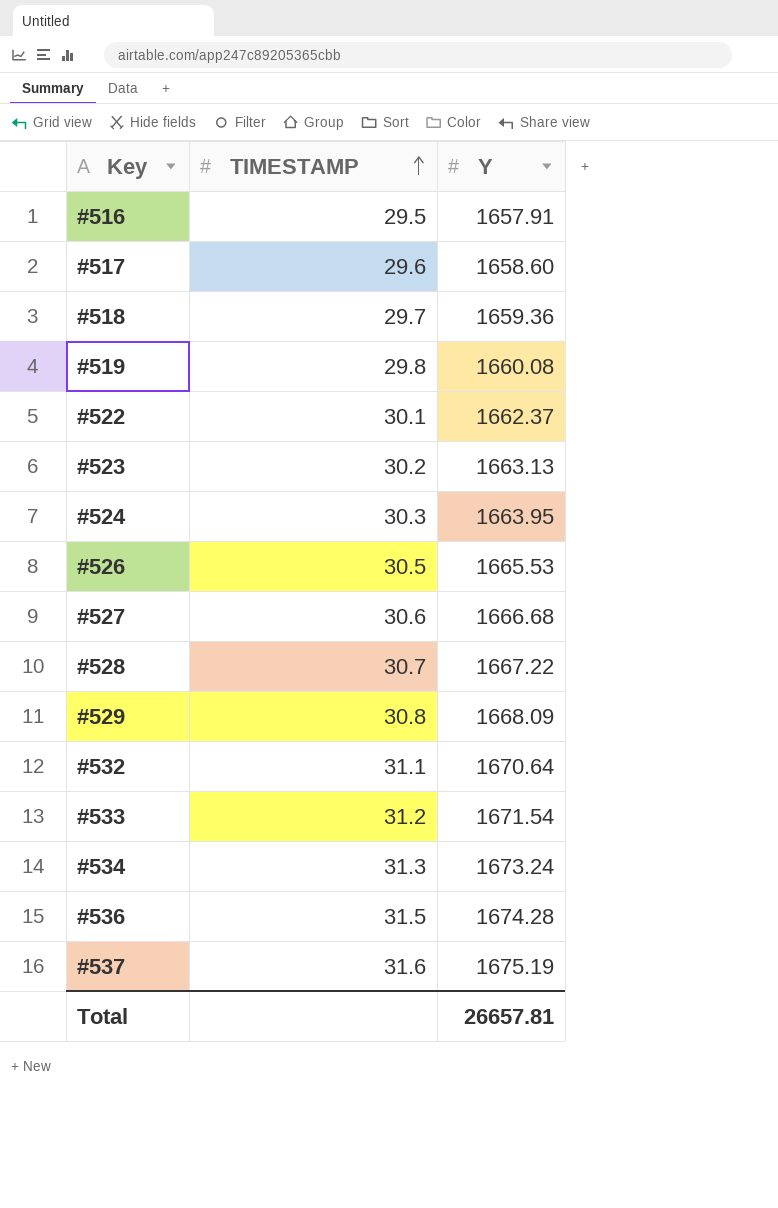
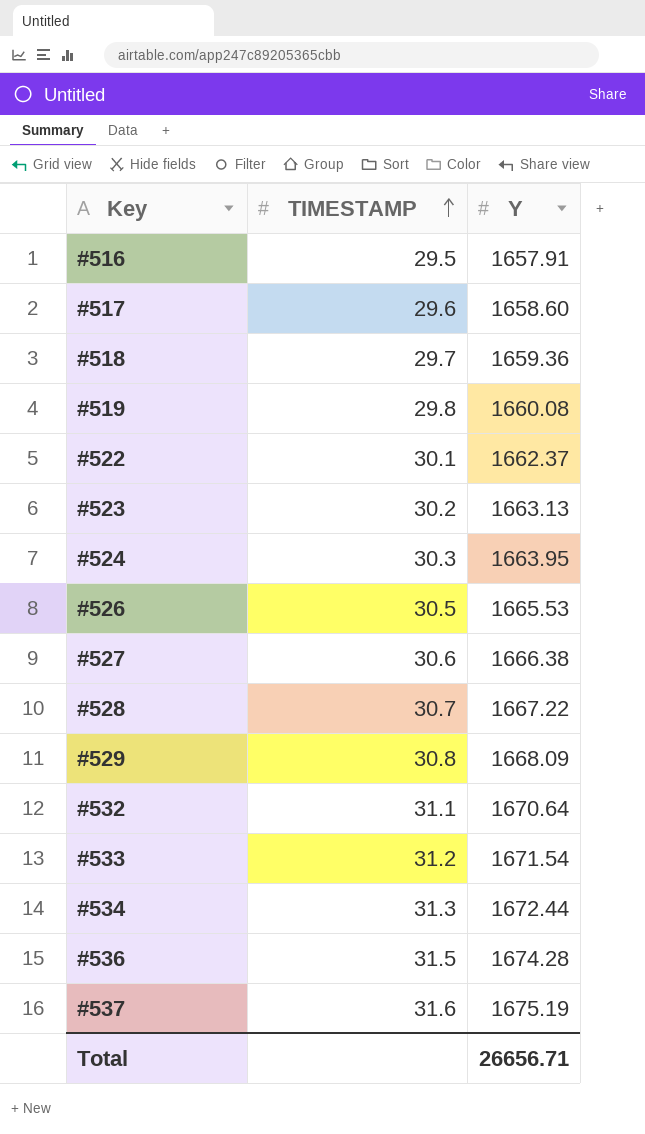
#527 | Y: 1666.68 -> 1666.38
#534 | Y: 1673.24 -> 1672.44
Total | Y: 26657.81 -> 26656.71

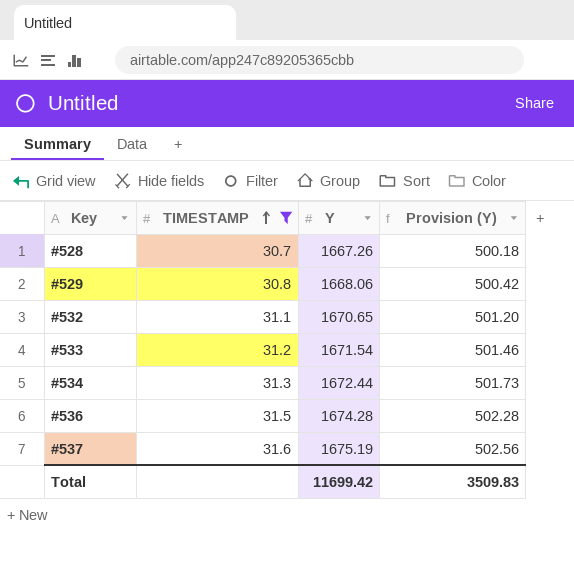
filter: none -> TIMESTAMP >= 30.7
column Provision (Y) | formula: none -> [Y] * 0.3
#528 | Y: 1667.22 -> 1667.26
#529 | Y: 1668.09 -> 1668.06
#532 | Y: 1670.64 -> 1670.65
Total | Y: 26656.71 -> 11699.42

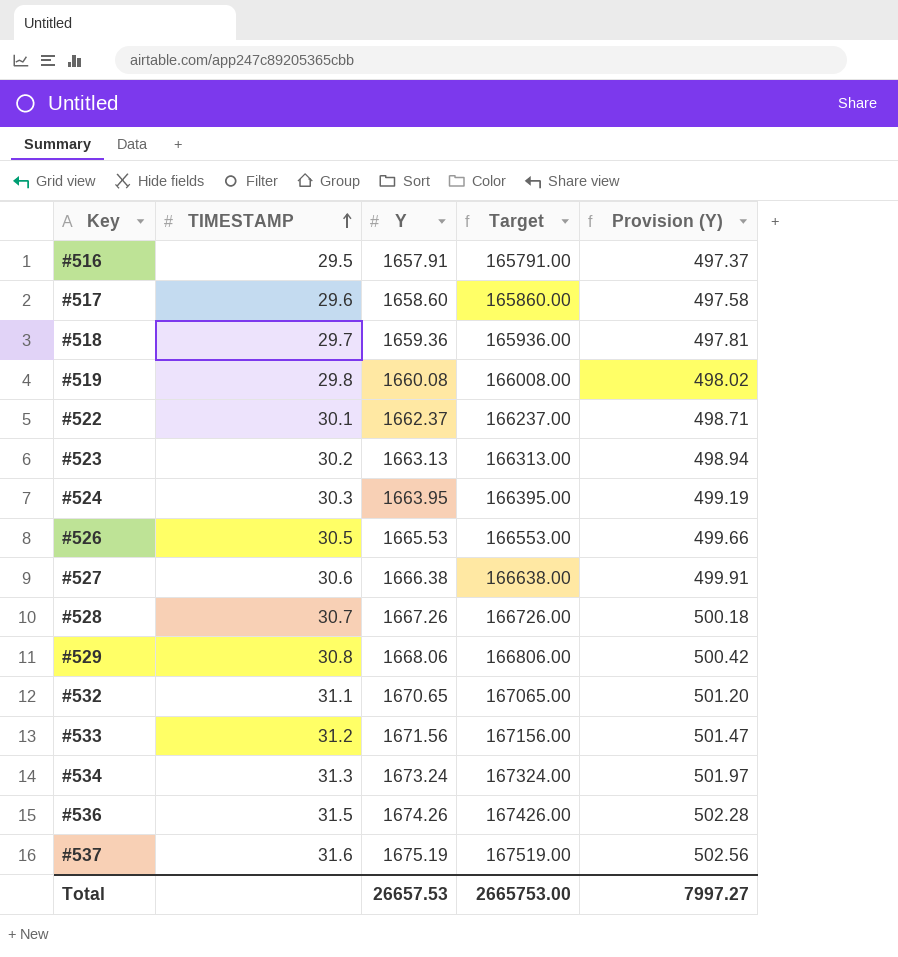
filter: TIMESTAMP >= 30.7 -> none
column Target | formula: none -> [Y] * 100
#533 | Y: 1671.54 -> 1671.56
#533 | Provision (Y): 501.46 -> 501.47
#534 | Y: 1672.44 -> 1673.24
#534 | Provision (Y): 501.73 -> 501.97
#536 | Y: 1674.28 -> 1674.26
Total | Y: 11699.42 -> 26657.53
Total | Provision (Y): 3509.83 -> 7997.27

